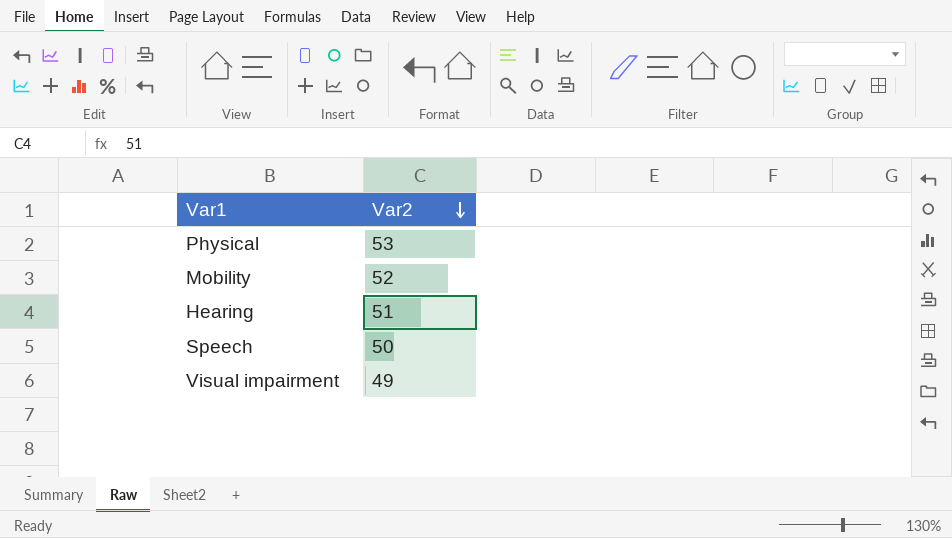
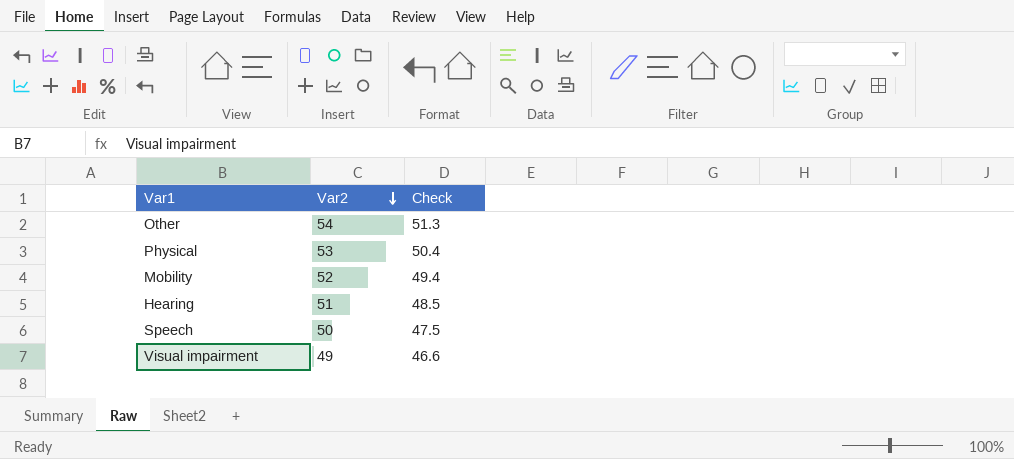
column Check | formula: none -> [Var2] * 0.95
row Other: none -> 54 | 51.3

